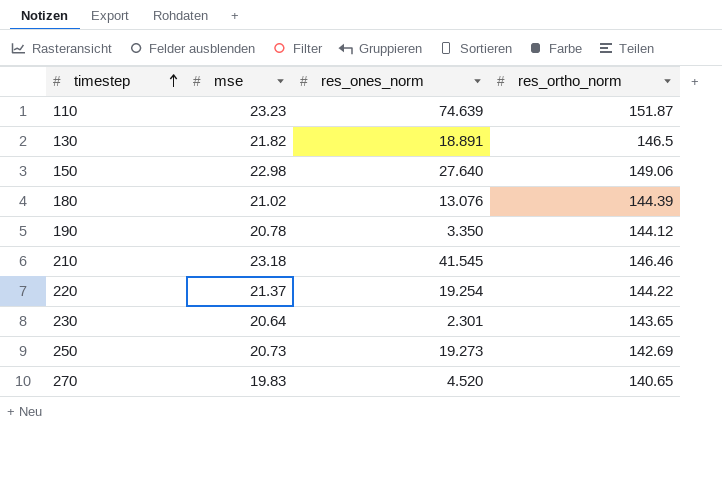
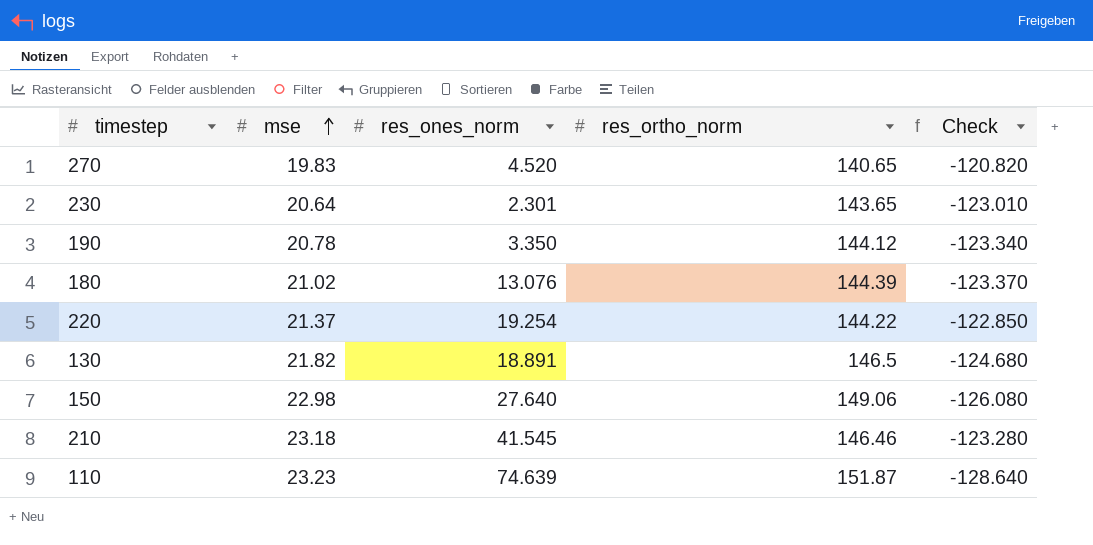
row order: timestep ascending -> mse ascending
column Check | formula: none -> [mse] - [res_ortho_norm]
row 250: 20.73 | 19.273 | 142.69 -> none

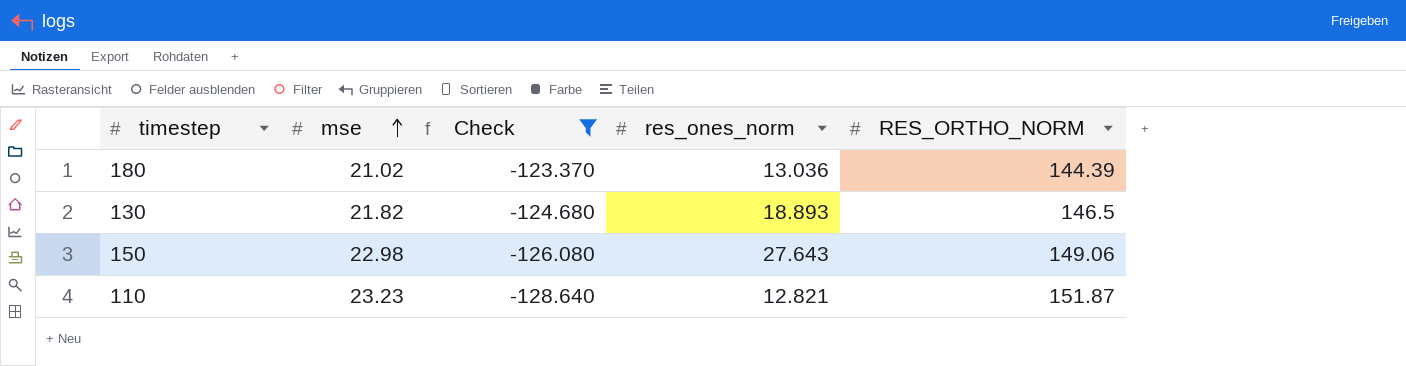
filter: none -> Check <= -123.370
column Check | position: 5 -> 3
column name: res_ortho_norm -> RES_ORTHO_NORM
180 | res_ones_norm: 13.076 -> 13.036
130 | res_ones_norm: 18.891 -> 18.893
150 | res_ones_norm: 27.640 -> 27.643
110 | res_ones_norm: 74.639 -> 12.821

